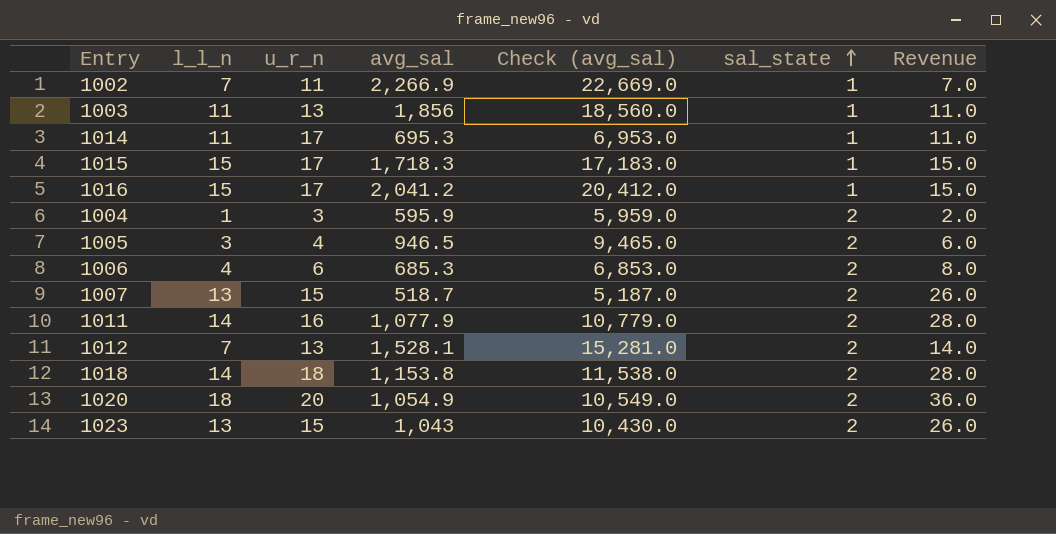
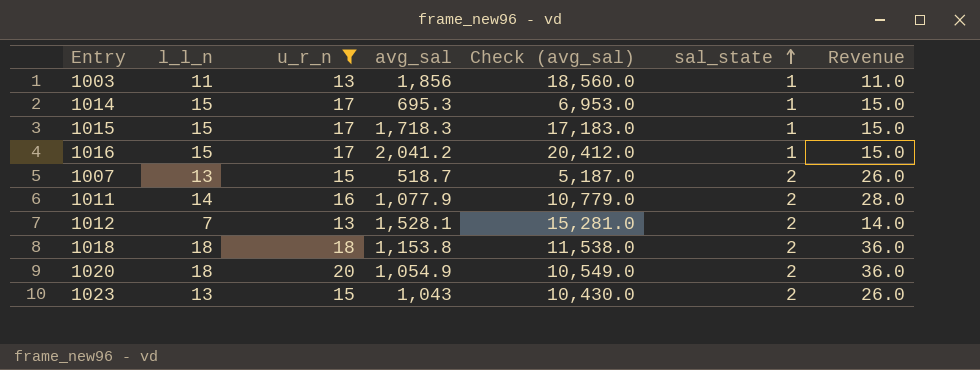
filter: none -> u_r_n >= 13
1014 | l_l_n: 11 -> 15
1014 | Revenue: 11.0 -> 15.0
1018 | l_l_n: 14 -> 18
1018 | Revenue: 28.0 -> 36.0

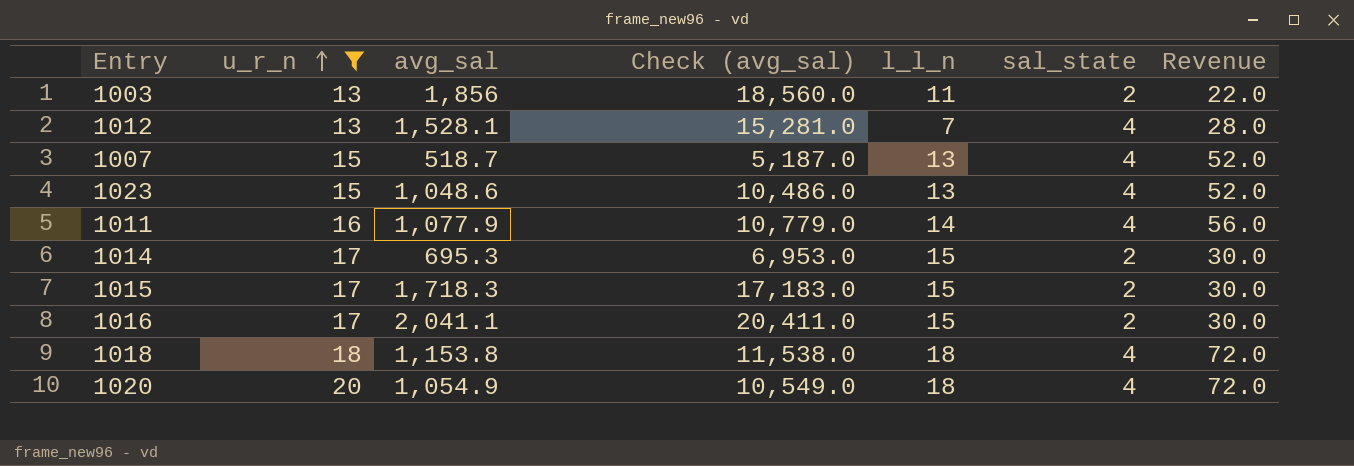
row order: sal_state ascending -> u_r_n ascending
column l_l_n | position: 2 -> 5
1003 | sal_state: 1 -> 2
1003 | Revenue: 11.0 -> 22.0
1012 | sal_state: 2 -> 4
1012 | Revenue: 14.0 -> 28.0
1007 | sal_state: 2 -> 4
1007 | Revenue: 26.0 -> 52.0
1023 | avg_sal: 1,043 -> 1,048.6
1023 | Check (avg_sal): 10,430.0 -> 10,486.0
1023 | sal_state: 2 -> 4
1023 | Revenue: 26.0 -> 52.0
1011 | sal_state: 2 -> 4
1011 | Revenue: 28.0 -> 56.0
1014 | sal_state: 1 -> 2
1014 | Revenue: 15.0 -> 30.0
1015 | sal_state: 1 -> 2
1015 | Revenue: 15.0 -> 30.0
1016 | avg_sal: 2,041.2 -> 2,041.1
1016 | Check (avg_sal): 20,412.0 -> 20,411.0
1016 | sal_state: 1 -> 2
1016 | Revenue: 15.0 -> 30.0
1018 | sal_state: 2 -> 4
1018 | Revenue: 36.0 -> 72.0
1020 | sal_state: 2 -> 4
1020 | Revenue: 36.0 -> 72.0

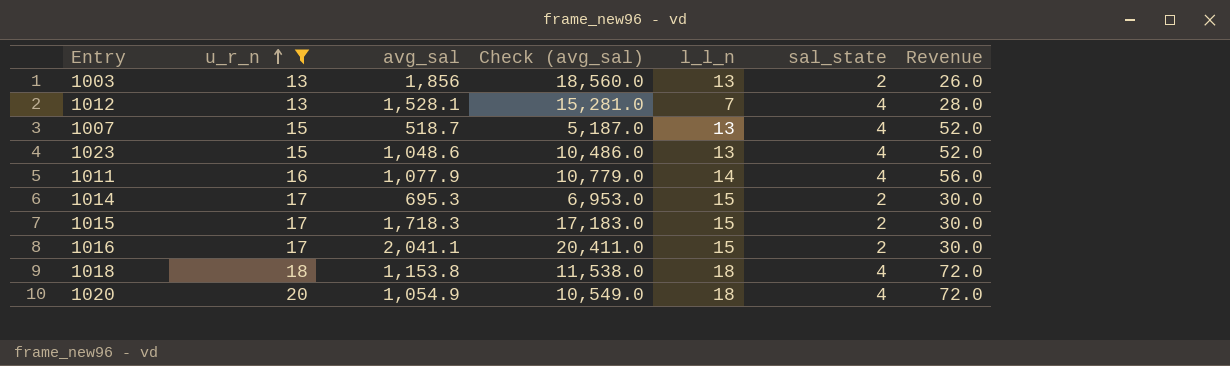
1003 | l_l_n: 11 -> 13
1003 | Revenue: 22.0 -> 26.0

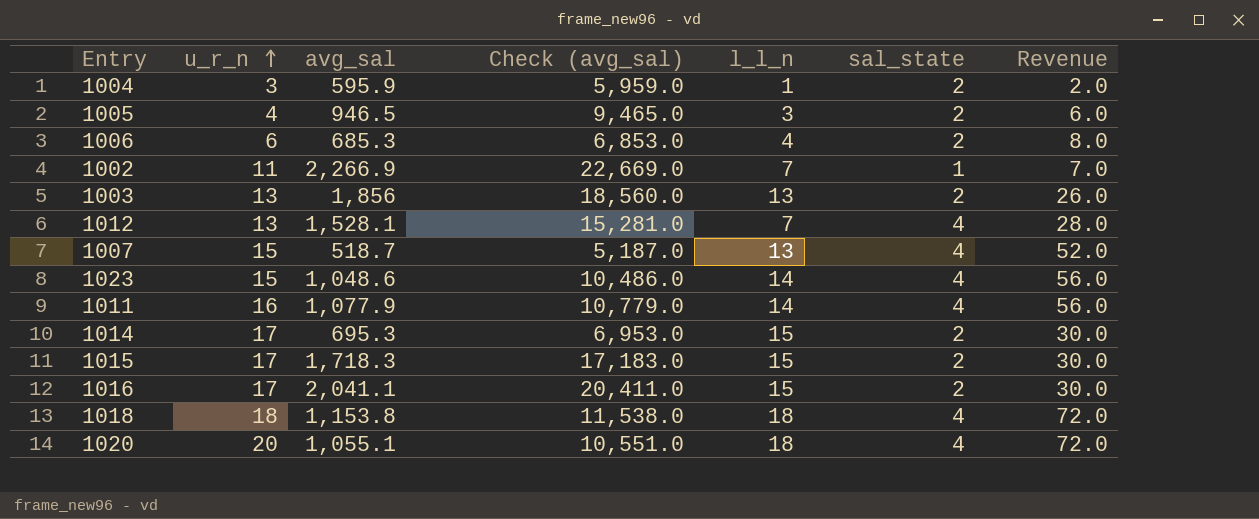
filter: u_r_n >= 13 -> none
1023 | l_l_n: 13 -> 14
1023 | Revenue: 52.0 -> 56.0
1020 | avg_sal: 1,054.9 -> 1,055.1
1020 | Check (avg_sal): 10,549.0 -> 10,551.0

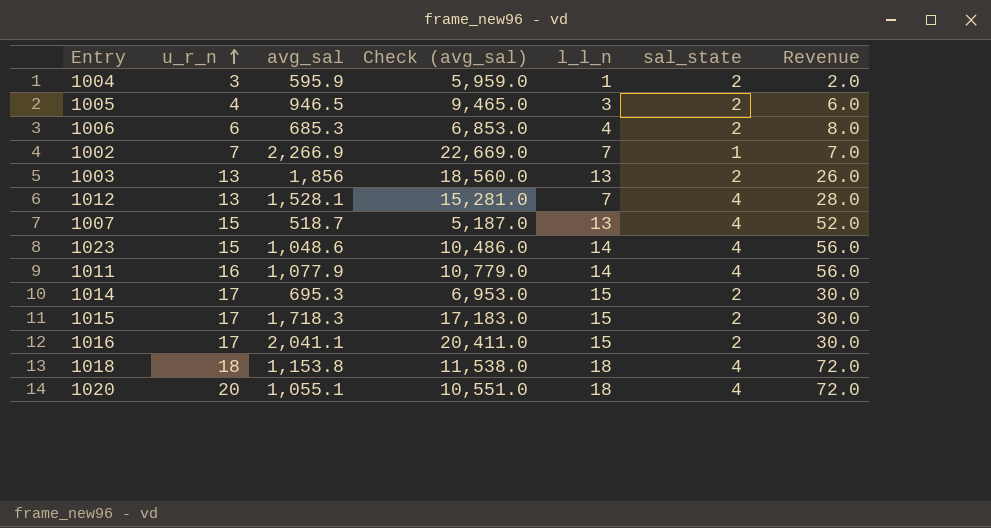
1002 | u_r_n: 11 -> 7

